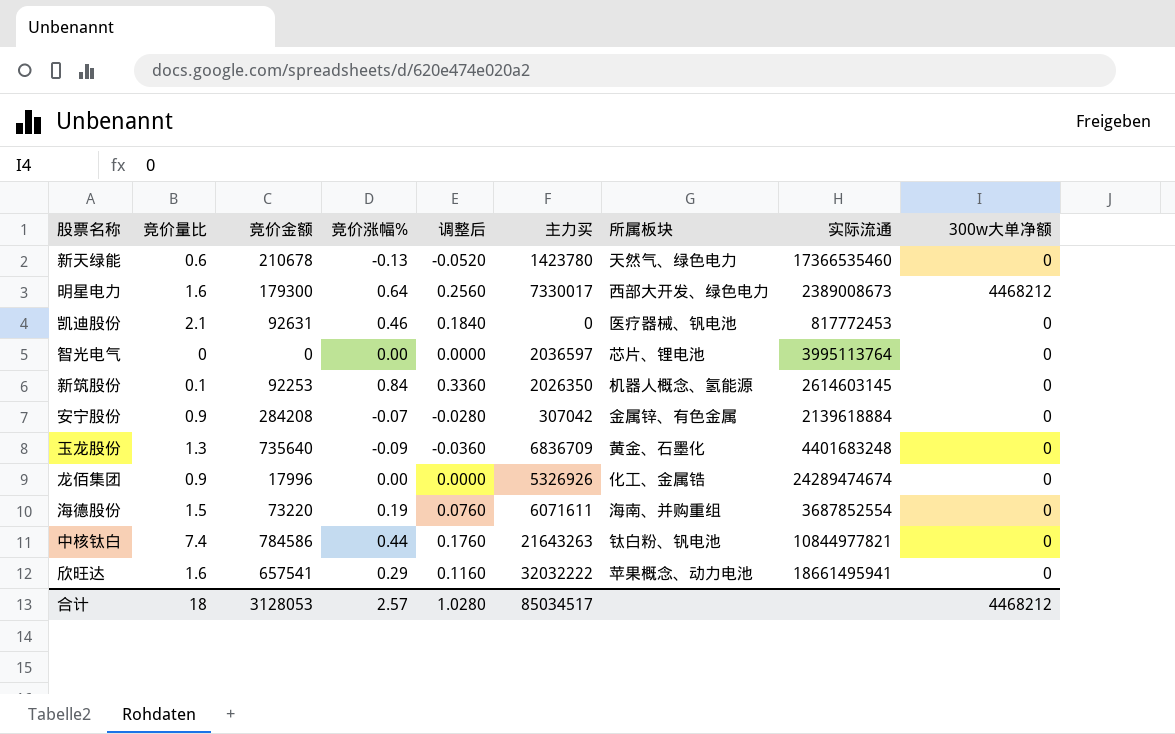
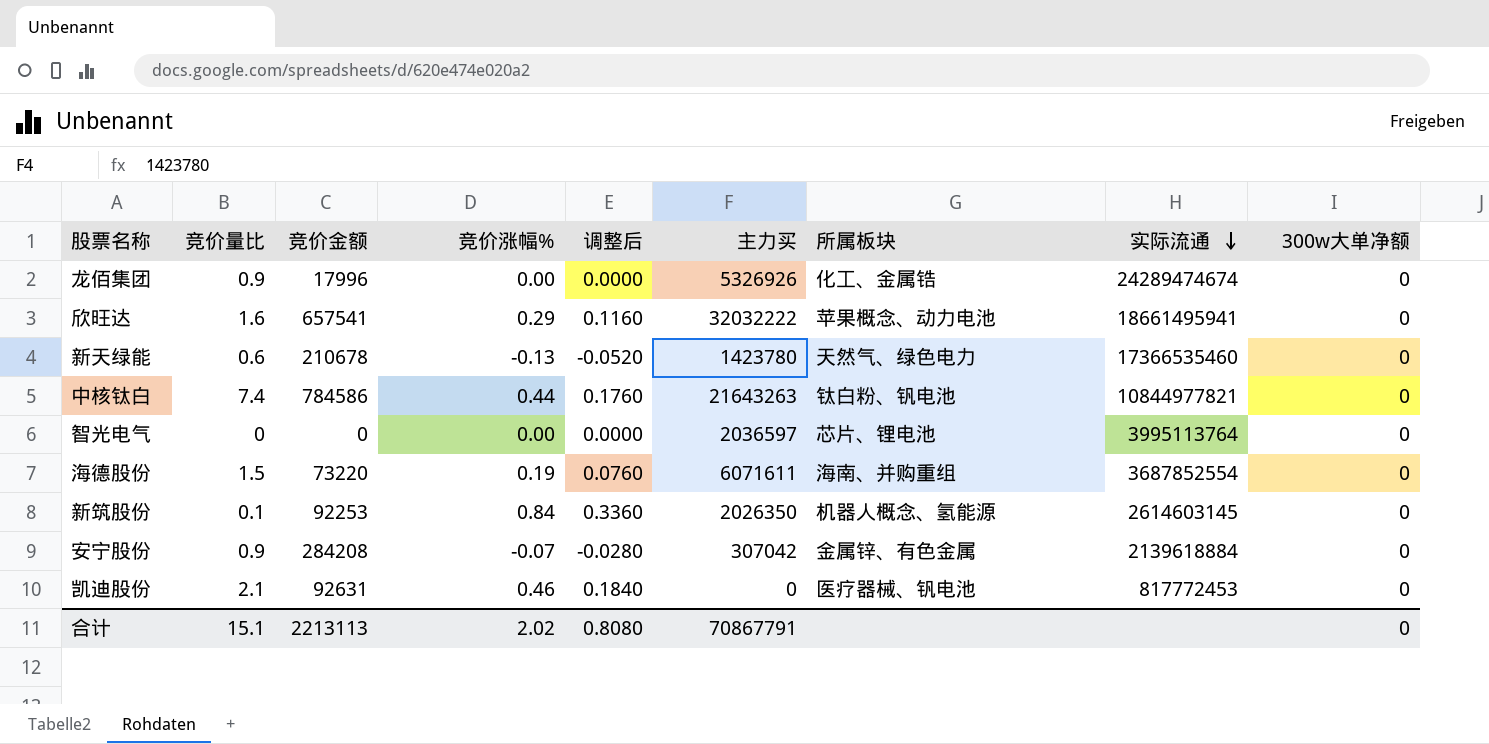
row order: none -> 实际流通 descending
row 明星电力: 1.6 | 179300 | 0.64 | 0.2560 | 7330017 | 西部大开发、绿色电力 | 2389008673 | 4468212 -> none
row 玉龙股份: 1.3 | 735640 | -0.09 | -0.0360 | 6836709 | 黄金、石墨化 | 4401683248 | 0 -> none
合计 | 竞价量比: 18 -> 15.1
合计 | 竞价金额: 3128053 -> 2213113
合计 | 竞价涨幅%: 2.57 -> 2.02
合计 | 调整后: 1.0280 -> 0.8080
合计 | 主力买: 85034517 -> 70867791
合计 | 300w大单净额: 4468212 -> 0

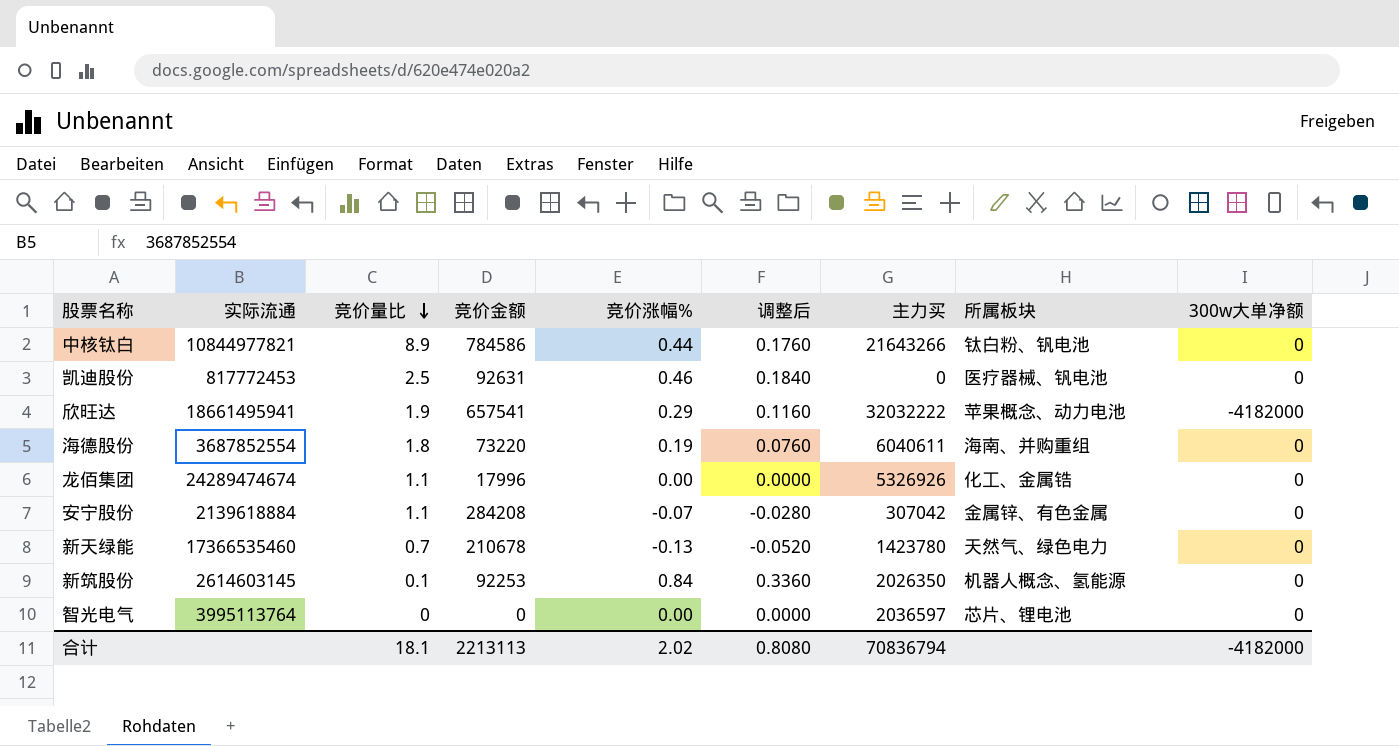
row order: 实际流通 descending -> 竞价量比 descending
column 实际流通 | position: 8 -> 2
中核钛白 | 竞价量比: 7.4 -> 8.9
中核钛白 | 主力买: 21643263 -> 21643266
凯迪股份 | 竞价量比: 2.1 -> 2.5
欣旺达 | 竞价量比: 1.6 -> 1.9
欣旺达 | 300w大单净额: 0 -> -4182000
海德股份 | 竞价量比: 1.5 -> 1.8
海德股份 | 主力买: 6071611 -> 6040611
龙佰集团 | 竞价量比: 0.9 -> 1.1
安宁股份 | 竞价量比: 0.9 -> 1.1
新天绿能 | 竞价量比: 0.6 -> 0.7
合计 | 竞价量比: 15.1 -> 18.1
合计 | 主力买: 70867791 -> 70836794
合计 | 300w大单净额: 0 -> -4182000

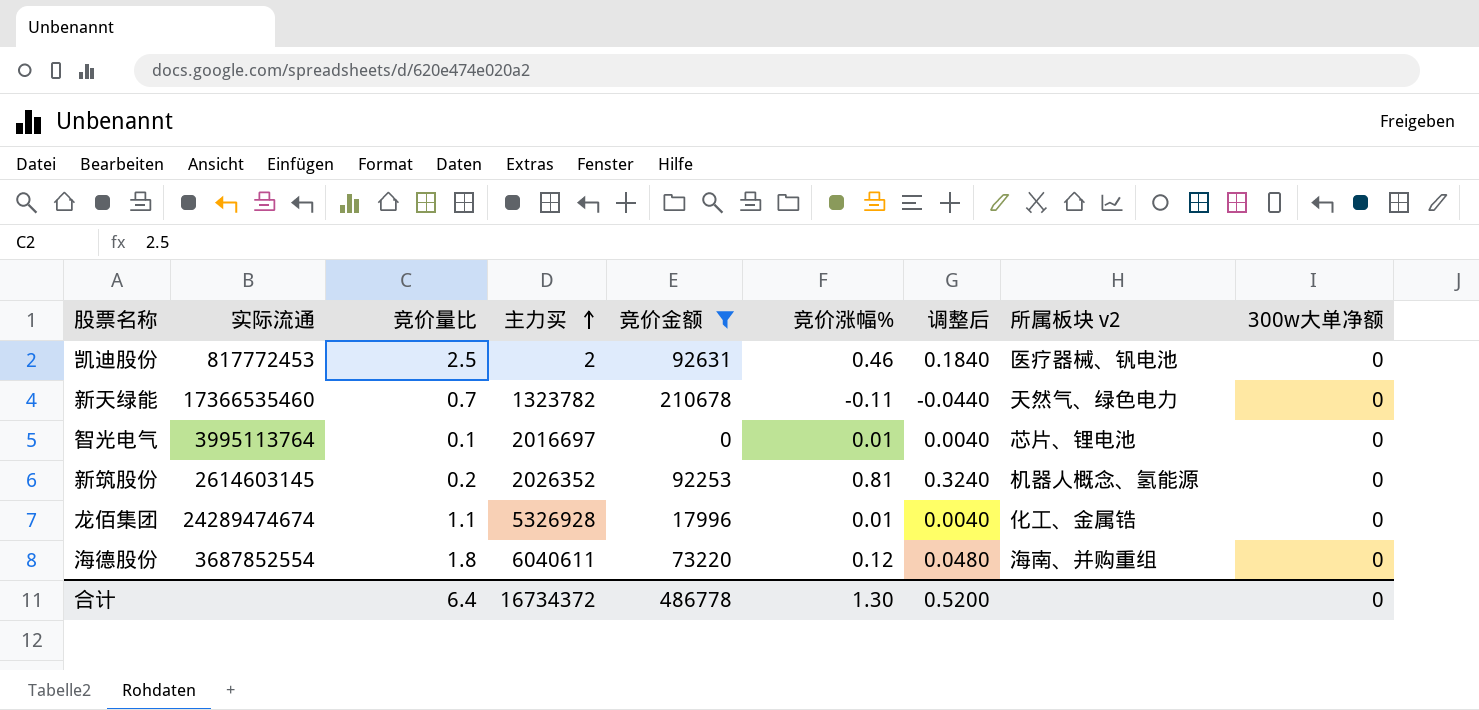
filter: none -> 竞价金额 <= 210678
row order: 竞价量比 descending -> 主力买 ascending
column 主力买 | position: 7 -> 4
column name: 所属板块 -> 所属板块 v2
凯迪股份 | 主力买: 0 -> 2
新天绿能 | 主力买: 1423780 -> 1323782
新天绿能 | 竞价涨幅%: -0.13 -> -0.11
新天绿能 | 调整后: -0.0520 -> -0.0440
智光电气 | 竞价量比: 0 -> 0.1
智光电气 | 主力买: 2036597 -> 2016697
智光电气 | 竞价涨幅%: 0.00 -> 0.01
智光电气 | 调整后: 0.0000 -> 0.0040
新筑股份 | 竞价量比: 0.1 -> 0.2
新筑股份 | 主力买: 2026350 -> 2026352
新筑股份 | 竞价涨幅%: 0.84 -> 0.81
新筑股份 | 调整后: 0.3360 -> 0.3240
龙佰集团 | 主力买: 5326926 -> 5326928
龙佰集团 | 竞价涨幅%: 0.00 -> 0.01
龙佰集团 | 调整后: 0.0000 -> 0.0040
海德股份 | 竞价涨幅%: 0.19 -> 0.12
海德股份 | 调整后: 0.0760 -> 0.0480
合计 | 竞价量比: 18.1 -> 6.4
合计 | 主力买: 70836794 -> 16734372
合计 | 竞价金额: 2213113 -> 486778
合计 | 竞价涨幅%: 2.02 -> 1.30
合计 | 调整后: 0.8080 -> 0.5200
合计 | 300w大单净额: -4182000 -> 0

